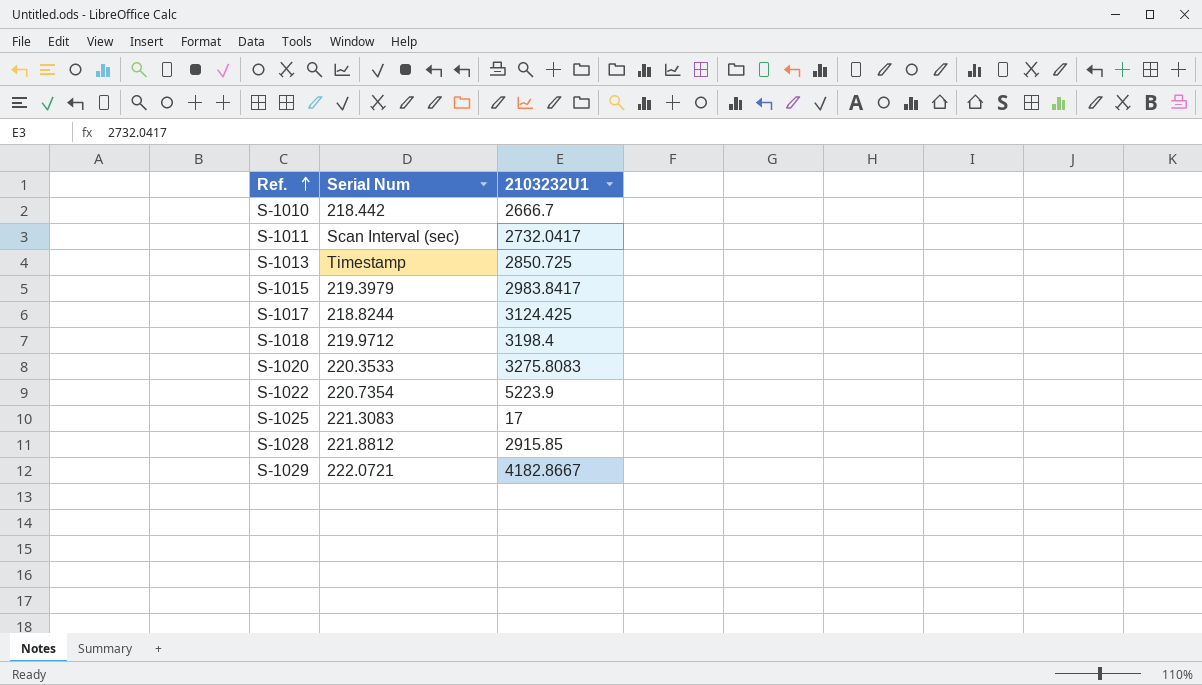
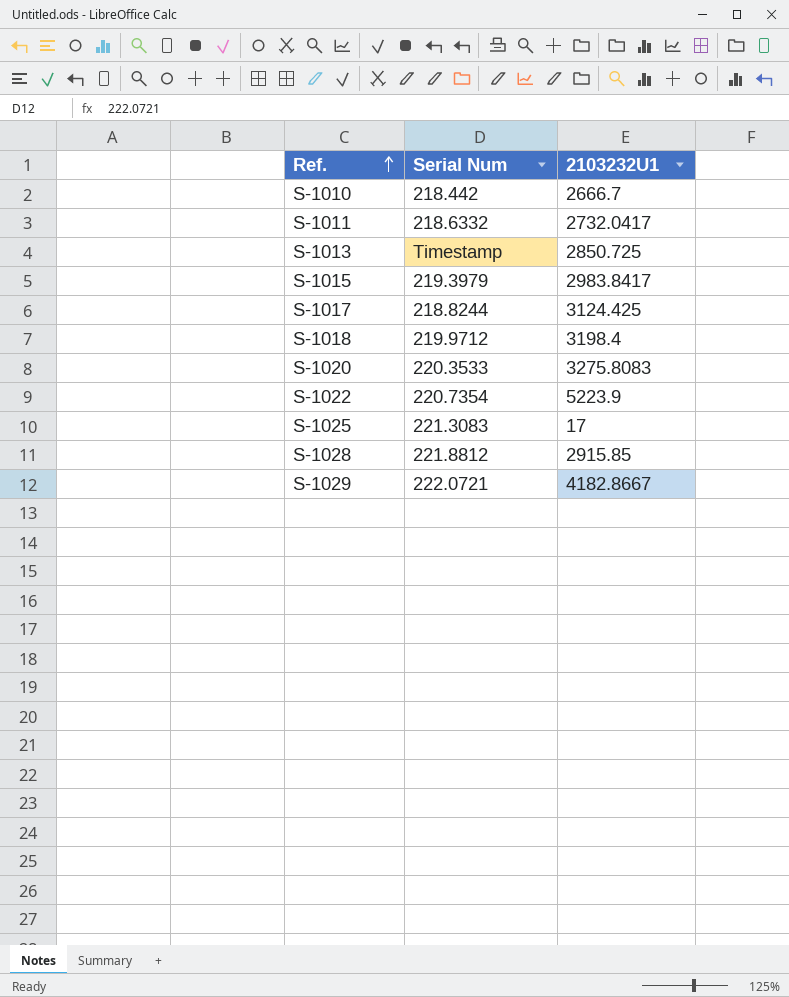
S-1011 | Serial Num: Scan Interval (sec) -> 218.6332

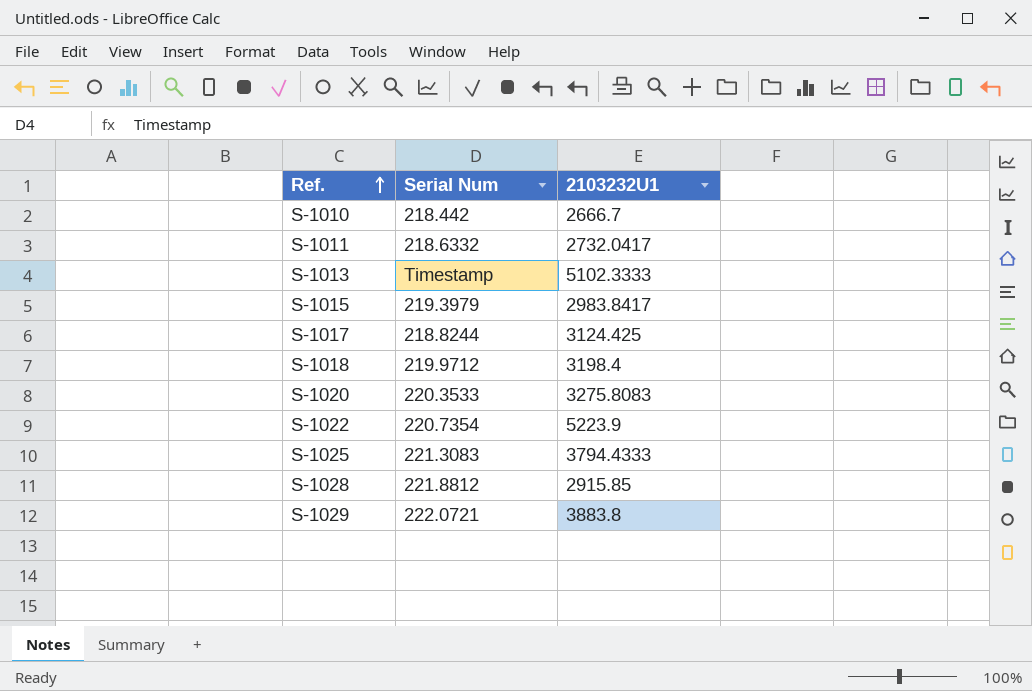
S-1013 | 2103232U1: 2850.725 -> 5102.3333
S-1025 | 2103232U1: 17 -> 3794.4333
S-1029 | 2103232U1: 4182.8667 -> 3883.8

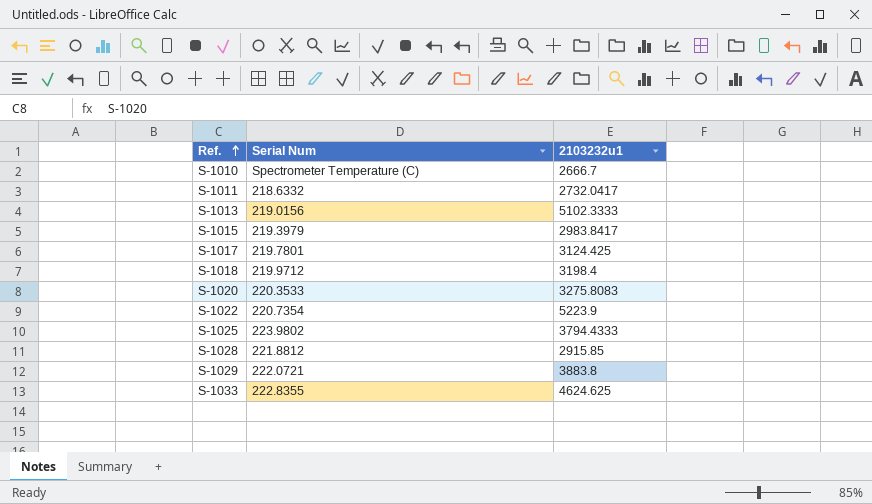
column name: 2103232U1 -> 2103232u1
S-1010 | Serial Num: 218.442 -> Spectrometer Temperature (C)
S-1013 | Serial Num: Timestamp -> 219.0156
S-1017 | Serial Num: 218.8244 -> 219.7801
S-1025 | Serial Num: 221.3083 -> 223.9802
row S-1033: none -> 222.8355 | 4624.625

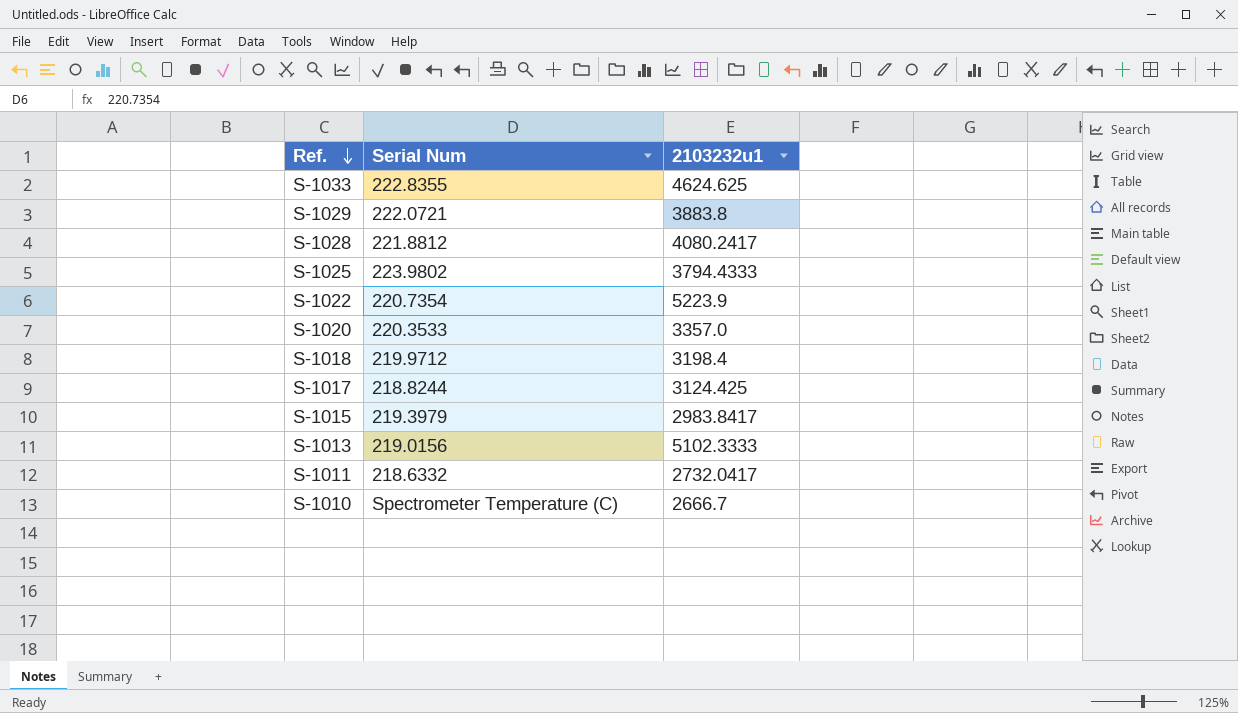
row order: Ref. ascending -> Ref. descending
S-1028 | 2103232u1: 2915.85 -> 4080.2417
S-1020 | 2103232u1: 3275.8083 -> 3357.0
S-1017 | Serial Num: 219.7801 -> 218.8244

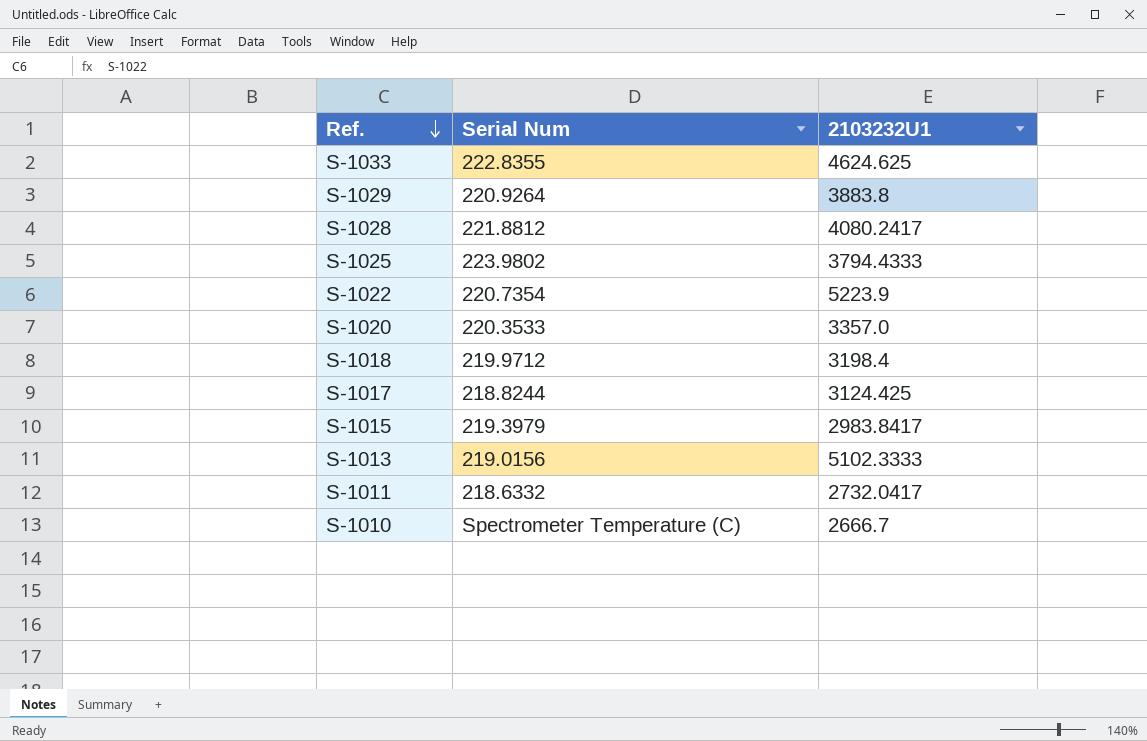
column name: 2103232u1 -> 2103232U1
S-1029 | Serial Num: 222.0721 -> 220.9264

